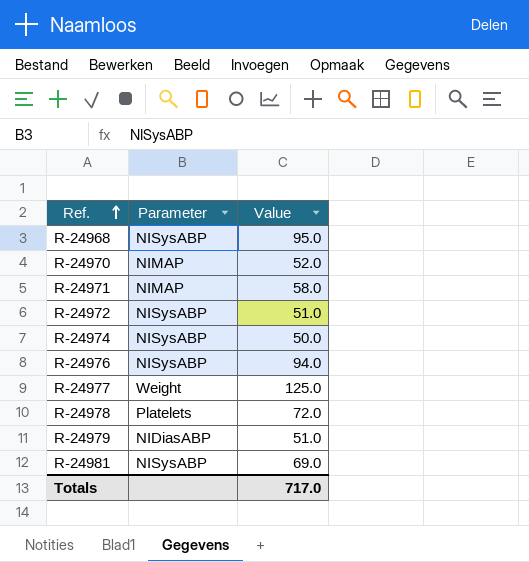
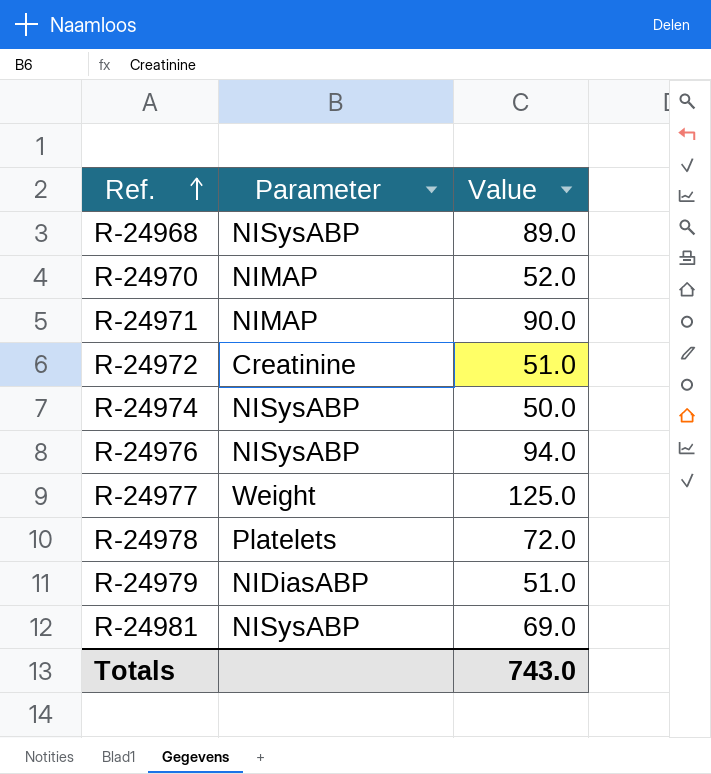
R-24968 | Value: 95.0 -> 89.0
R-24971 | Value: 58.0 -> 90.0
R-24972 | Parameter: NISysABP -> Creatinine
Totals | Value: 717.0 -> 743.0

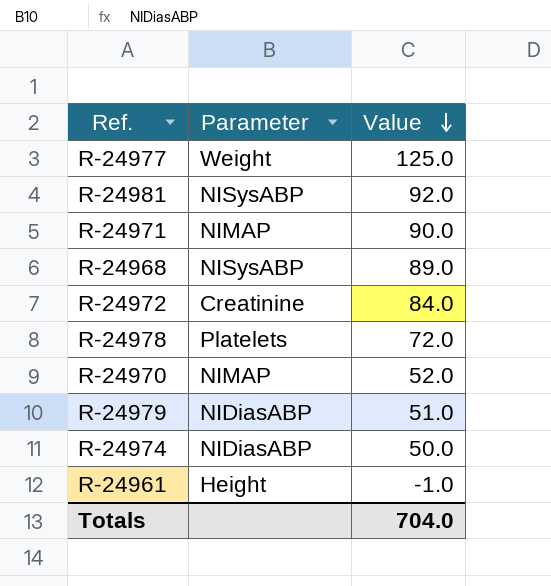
row order: Ref. ascending -> Value descending
row R-24976: NISysABP | 94.0 -> none
R-24981 | Value: 69.0 -> 92.0
R-24972 | Value: 51.0 -> 84.0
R-24974 | Parameter: NISysABP -> NIDiasABP
row R-24961: none -> Height | -1.0
Totals | Value: 743.0 -> 704.0

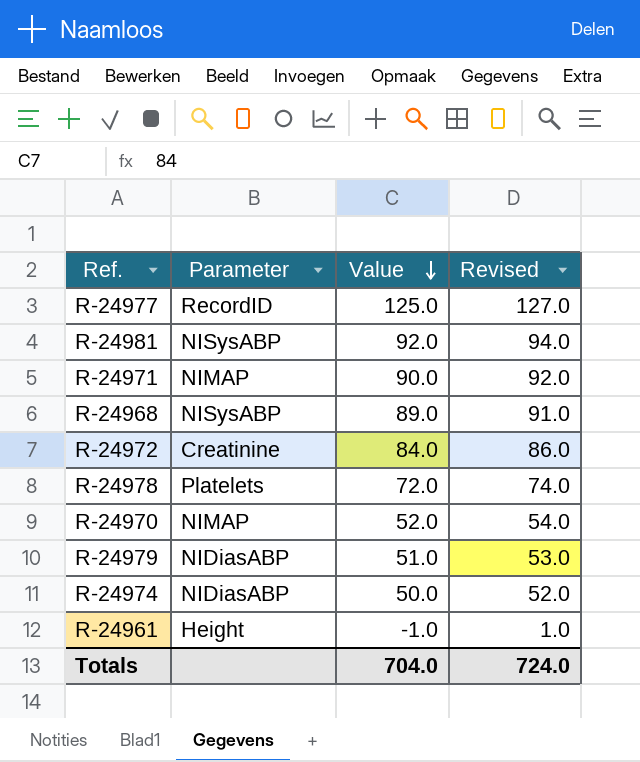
column Revised | formula: none -> [Value] + 2
R-24977 | Parameter: Weight -> RecordID

